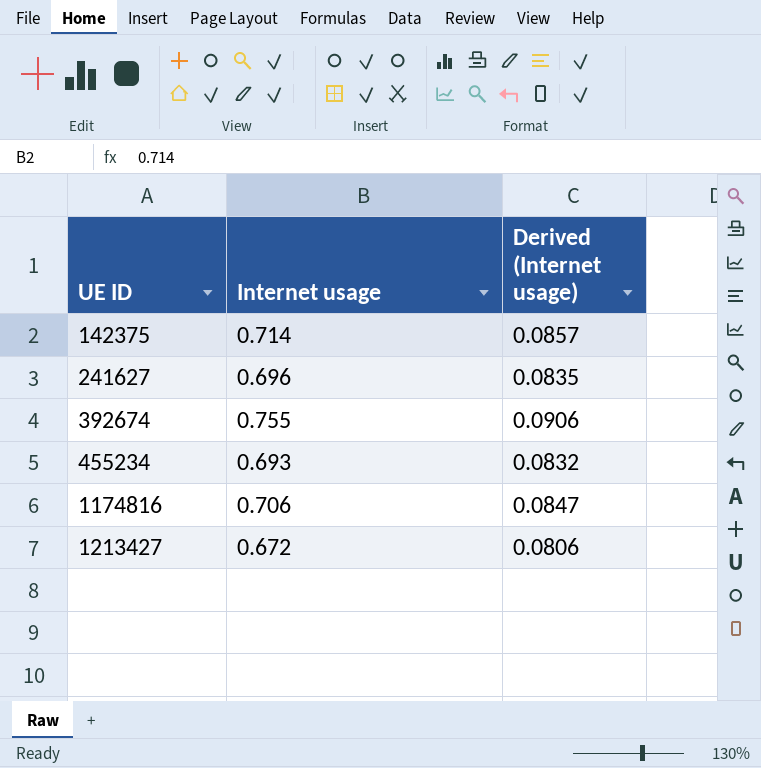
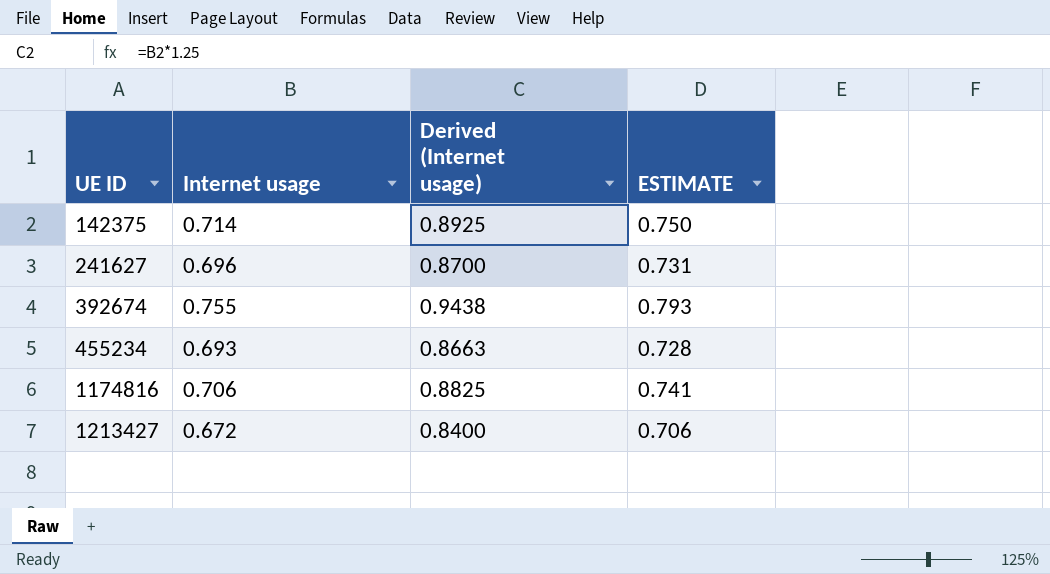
column Derived (Internet usage) | formula: [Internet usage] * 0.12 -> [Internet usage] * 1.25
column ESTIMATE | formula: none -> [Internet usage] * 1.05

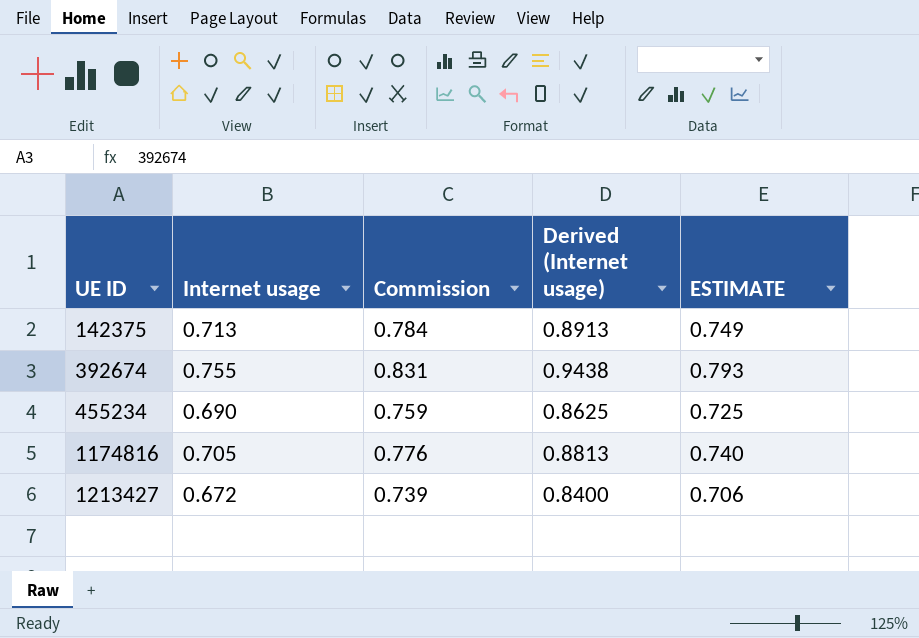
column Commission | formula: none -> [Internet usage] * 1.1
row 241627: 0.696 | 0.8700 | 0.731 -> none
142375 | Internet usage: 0.714 -> 0.713
142375 | Derived (Internet usage): 0.8925 -> 0.8913
142375 | ESTIMATE: 0.750 -> 0.749
455234 | Internet usage: 0.693 -> 0.690
455234 | Derived (Internet usage): 0.8663 -> 0.8625
455234 | ESTIMATE: 0.728 -> 0.725
1174816 | Internet usage: 0.706 -> 0.705
1174816 | Derived (Internet usage): 0.8825 -> 0.8813
1174816 | ESTIMATE: 0.741 -> 0.740

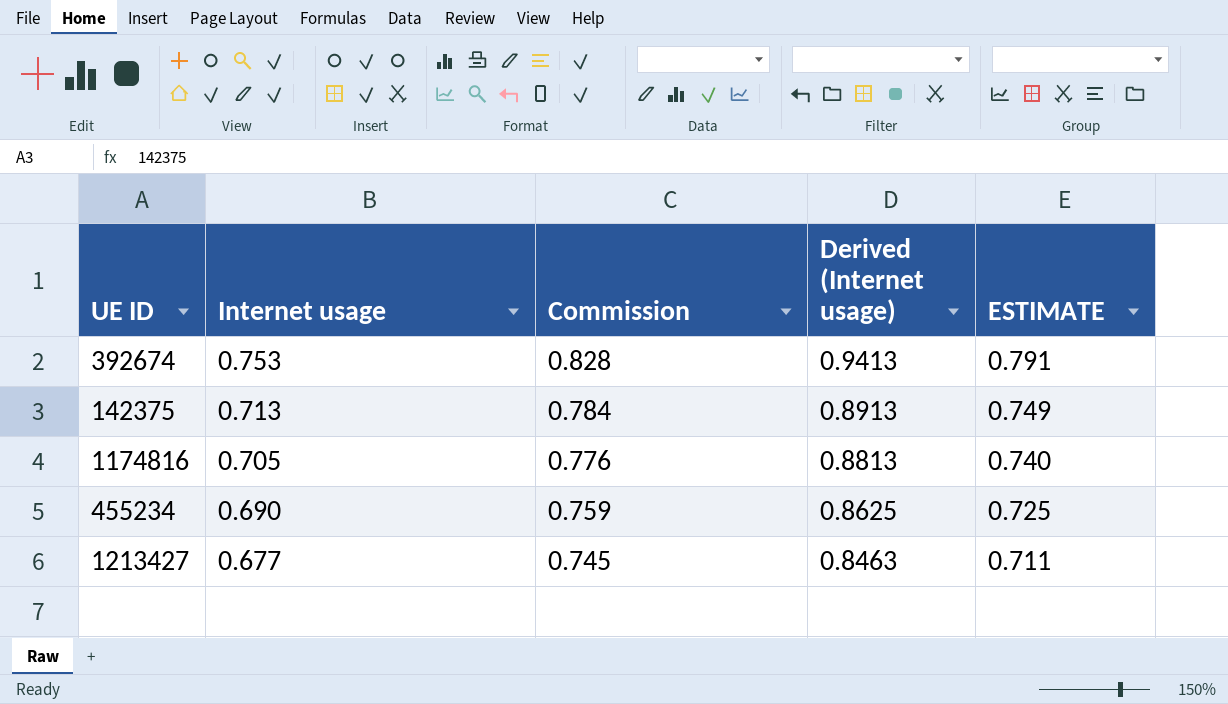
row order: UE ID ascending -> Internet usage descending
392674 | Internet usage: 0.755 -> 0.753
392674 | Commission: 0.831 -> 0.828
392674 | Derived (Internet usage): 0.9438 -> 0.9413
392674 | ESTIMATE: 0.793 -> 0.791
1213427 | Internet usage: 0.672 -> 0.677
1213427 | Commission: 0.739 -> 0.745
1213427 | Derived (Internet usage): 0.8400 -> 0.8463
1213427 | ESTIMATE: 0.706 -> 0.711

